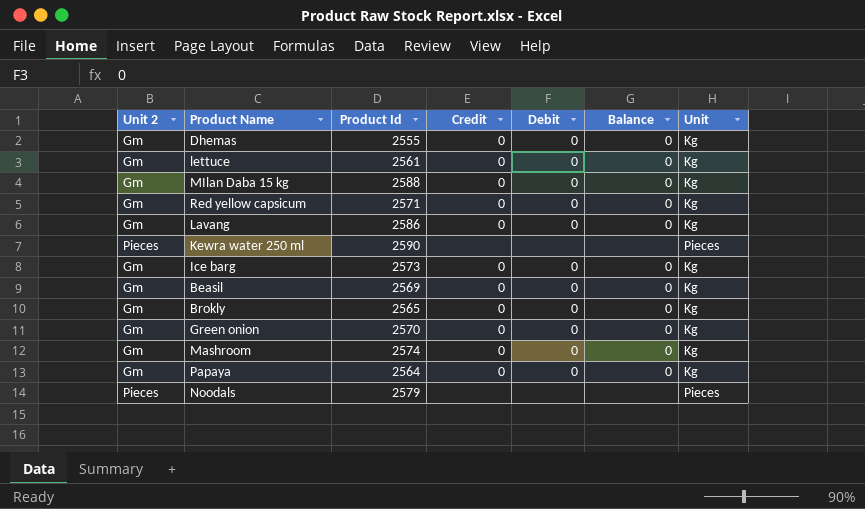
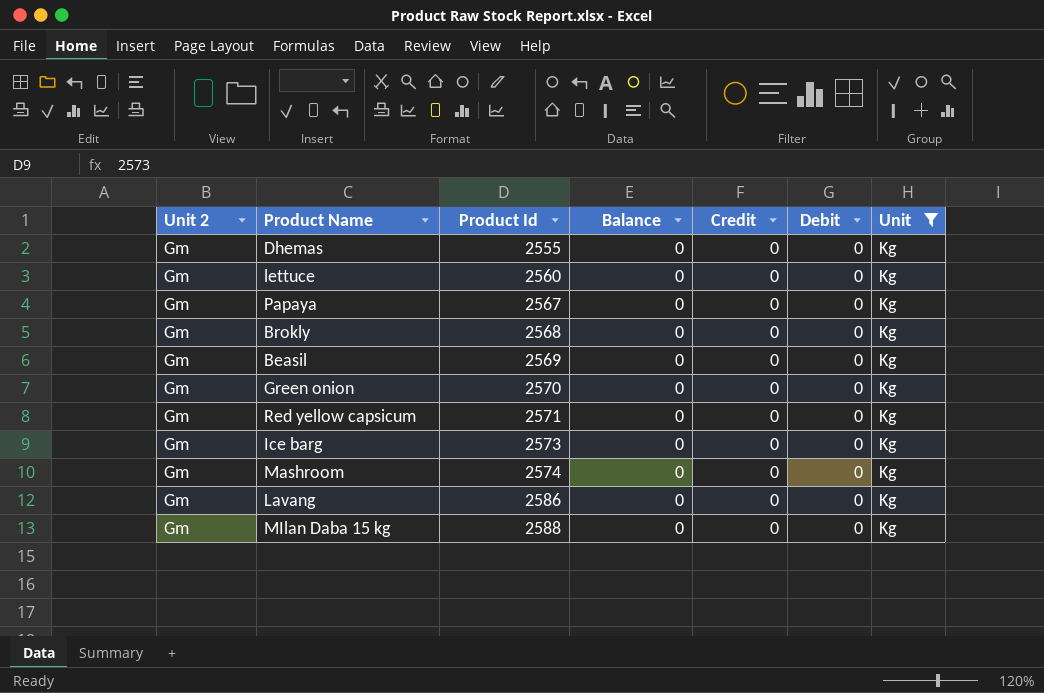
filter: none -> Unit = Kg
row order: none -> Product Id ascending
column Balance | position: 6 -> 4
lettuce | Product Id: 2561 -> 2560
Papaya | Product Id: 2564 -> 2567
Brokly | Product Id: 2565 -> 2568

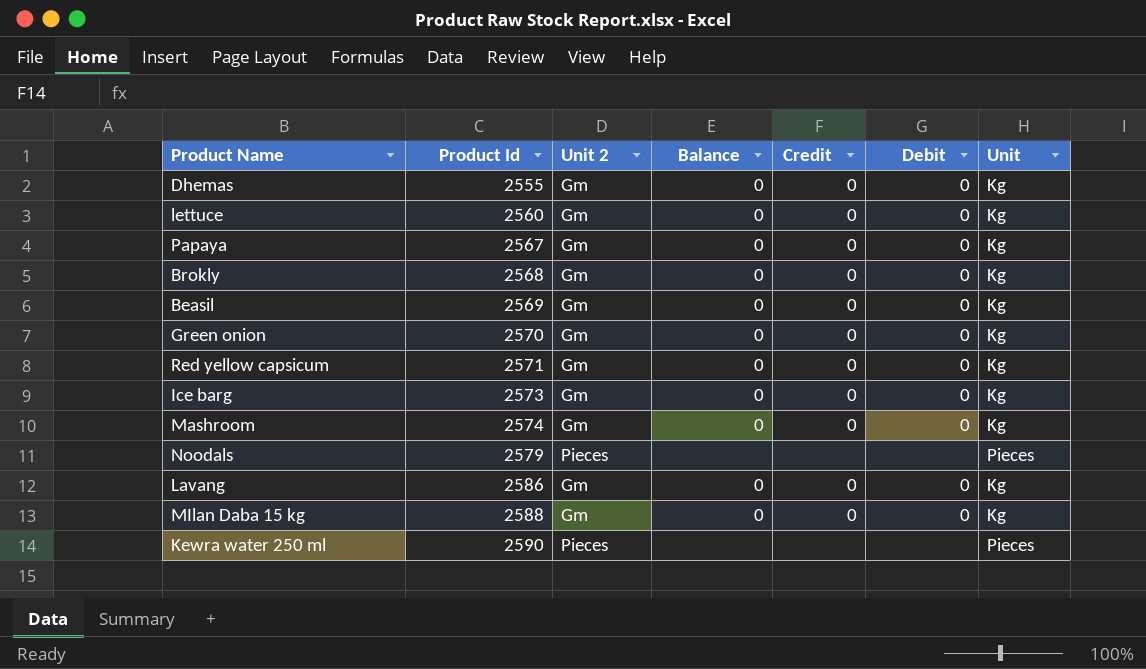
filter: Unit = Kg -> none
column Unit 2 | position: 1 -> 3

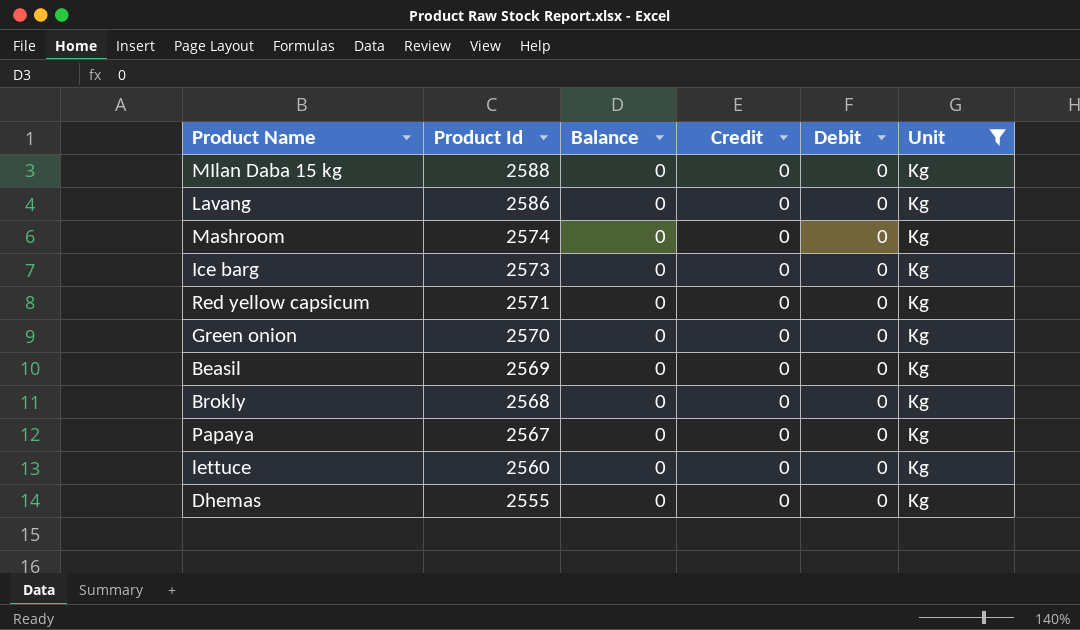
filter: none -> Unit = Kg
row order: Product Id ascending -> Product Id descending
column Unit 2 | position: 3 -> none

